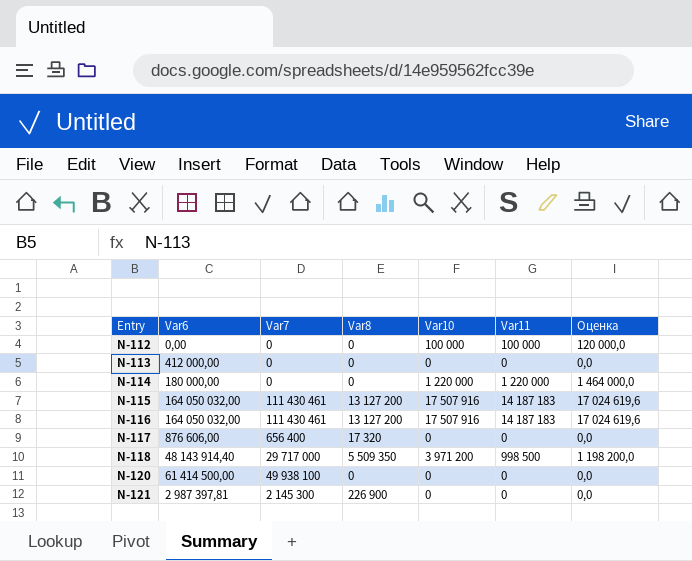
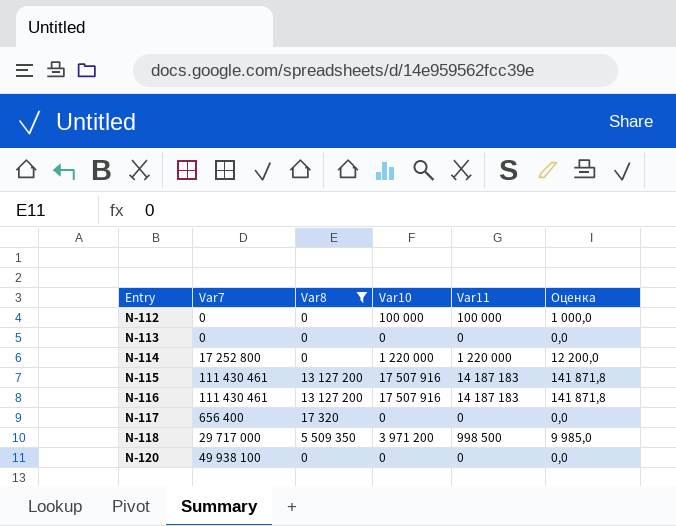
filter: none -> Var8 != 226 900
column Var6 | position: 2 -> none
column Оценка | formula: [Var11] * 1,2 -> [Var11] * 0,01
N-114 | Var7: 0 -> 17 252 800

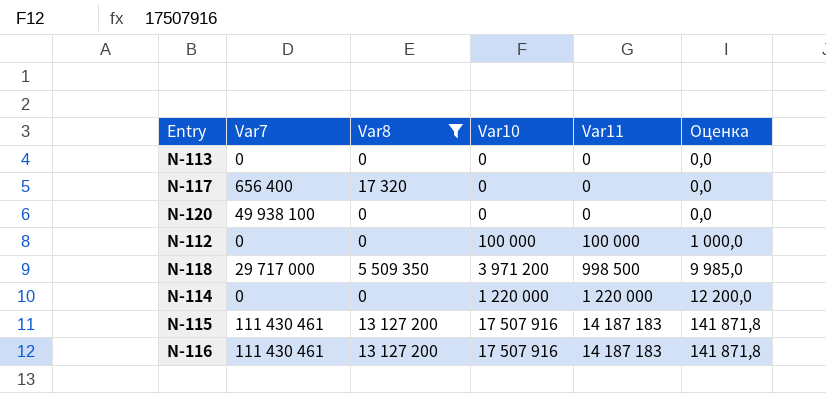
row order: Entry ascending -> Var11 ascending
N-114 | Var7: 17 252 800 -> 0

